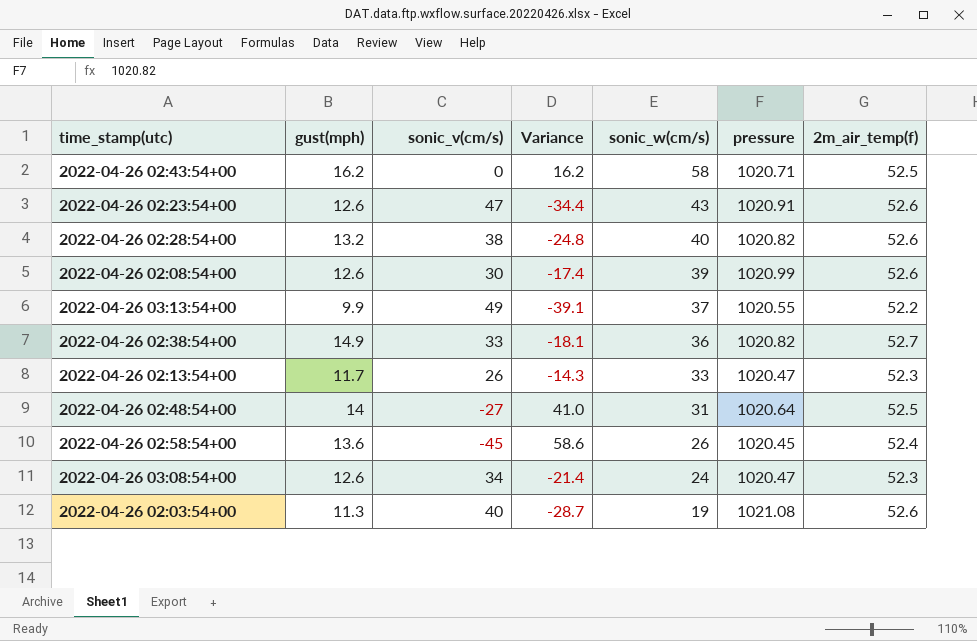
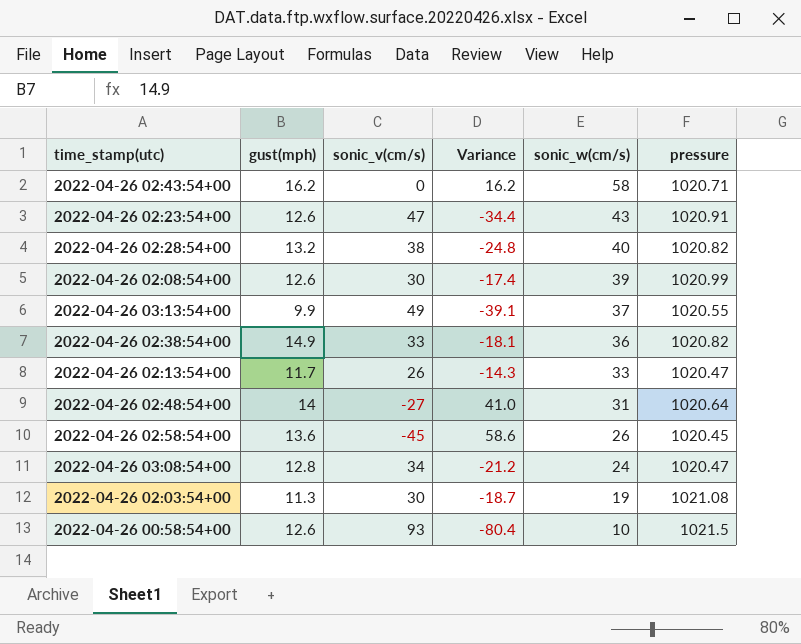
column 2m_air_temp(f) | position: 7 -> none
2022-04-26 03:08:54+00 | gust(mph): 12.6 -> 12.8
2022-04-26 03:08:54+00 | Variance: -21.4 -> -21.2
2022-04-26 02:03:54+00 | sonic_v(cm/s): 40 -> 30
2022-04-26 02:03:54+00 | Variance: -28.7 -> -18.7
row 2022-04-26 00:58:54+00: none -> 12.6 | 93 | -80.4 | 10 | 1021.5

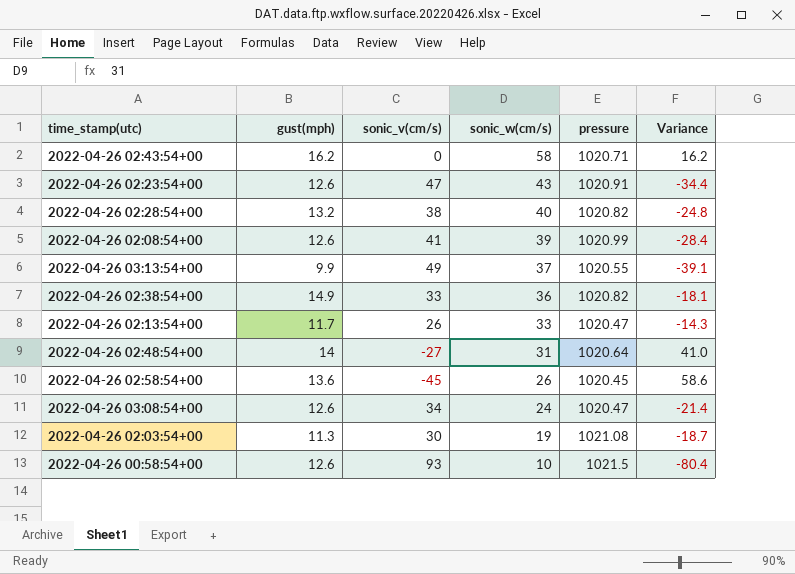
column Variance | position: 4 -> 6
2022-04-26 02:08:54+00 | sonic_v(cm/s): 30 -> 41
2022-04-26 02:08:54+00 | Variance: -17.4 -> -28.4
2022-04-26 03:08:54+00 | gust(mph): 12.8 -> 12.6
2022-04-26 03:08:54+00 | Variance: -21.2 -> -21.4

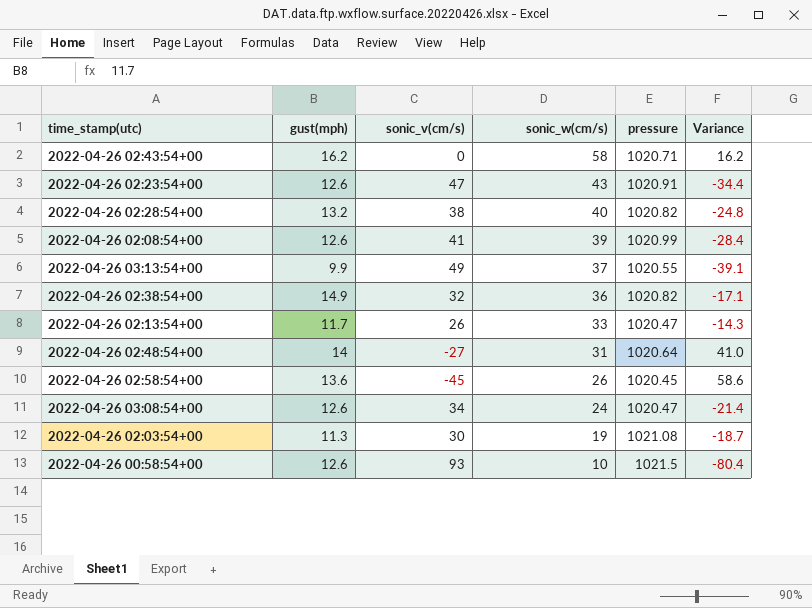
2022-04-26 02:38:54+00 | sonic_v(cm/s): 33 -> 32
2022-04-26 02:38:54+00 | Variance: -18.1 -> -17.1

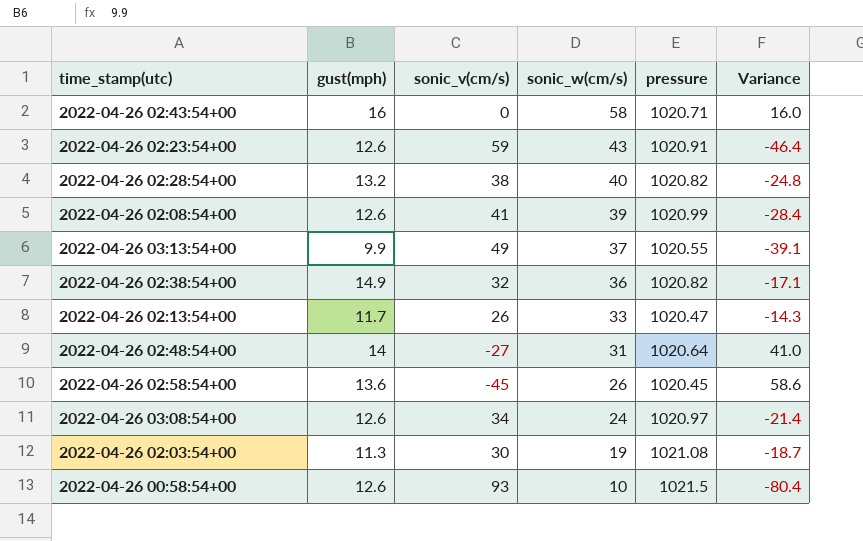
2022-04-26 02:43:54+00 | gust(mph): 16.2 -> 16
2022-04-26 02:43:54+00 | Variance: 16.2 -> 16.0
2022-04-26 02:23:54+00 | sonic_v(cm/s): 47 -> 59
2022-04-26 02:23:54+00 | Variance: -34.4 -> -46.4
2022-04-26 03:08:54+00 | pressure: 1020.47 -> 1020.97

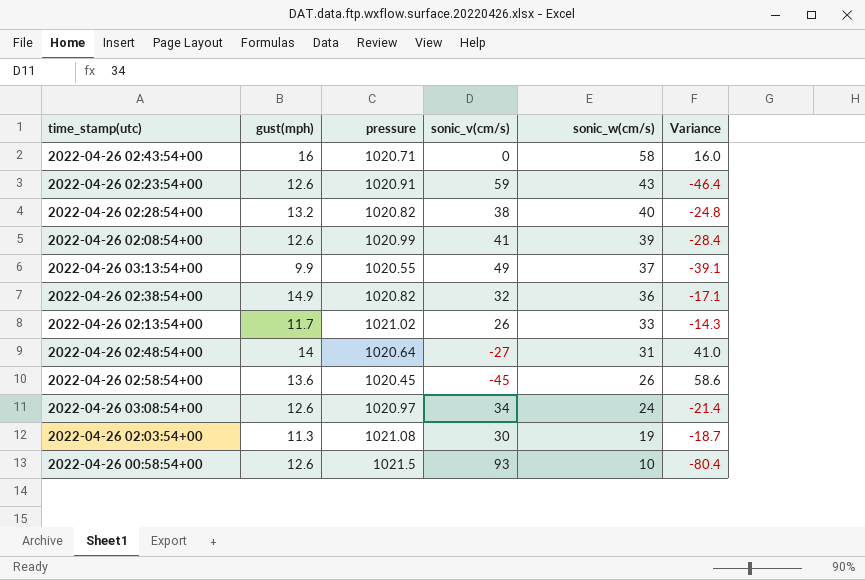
column pressure | position: 5 -> 3
2022-04-26 02:13:54+00 | pressure: 1020.47 -> 1021.02

